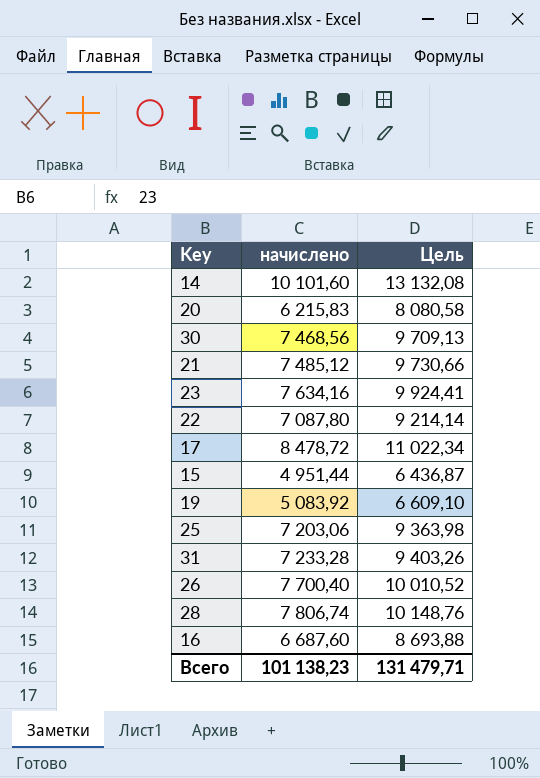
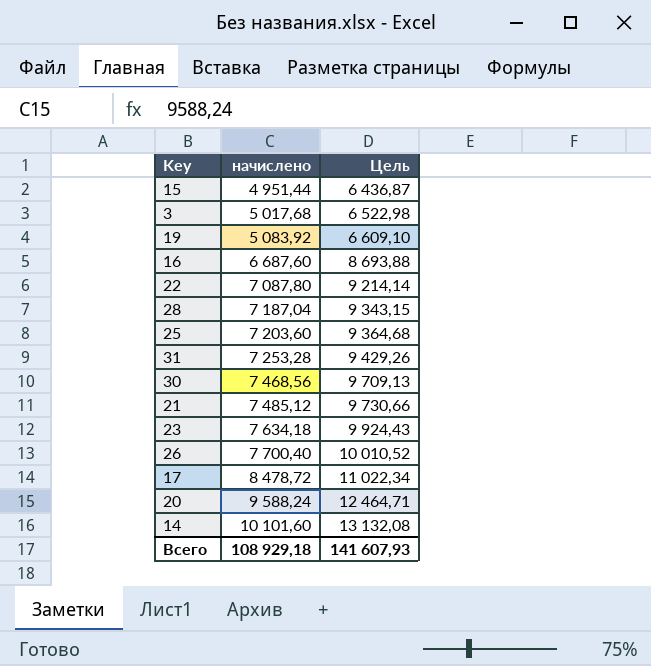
row order: none -> начислено ascending
row 3: none -> 5 017,68 | 6 522,98
28 | начислено: 7 806,74 -> 7 187,04
28 | Цель: 10 148,76 -> 9 343,15
25 | начислено: 7 203,06 -> 7 203,60
25 | Цель: 9 363,98 -> 9 364,68
31 | начислено: 7 233,28 -> 7 253,28
31 | Цель: 9 403,26 -> 9 429,26
23 | начислено: 7 634,16 -> 7 634,18
23 | Цель: 9 924,41 -> 9 924,43
20 | начислено: 6 215,83 -> 9 588,24
20 | Цель: 8 080,58 -> 12 464,71
Всего | начислено: 101 138,23 -> 108 929,18
Всего | Цель: 131 479,71 -> 141 607,93

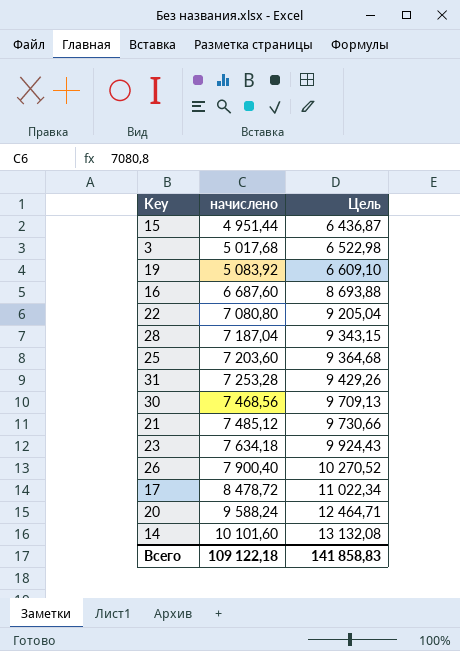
22 | начислено: 7 087,80 -> 7 080,80
22 | Цель: 9 214,14 -> 9 205,04
26 | начислено: 7 700,40 -> 7 900,40
26 | Цель: 10 010,52 -> 10 270,52
Всего | начислено: 108 929,18 -> 109 122,18
Всего | Цель: 141 607,93 -> 141 858,83

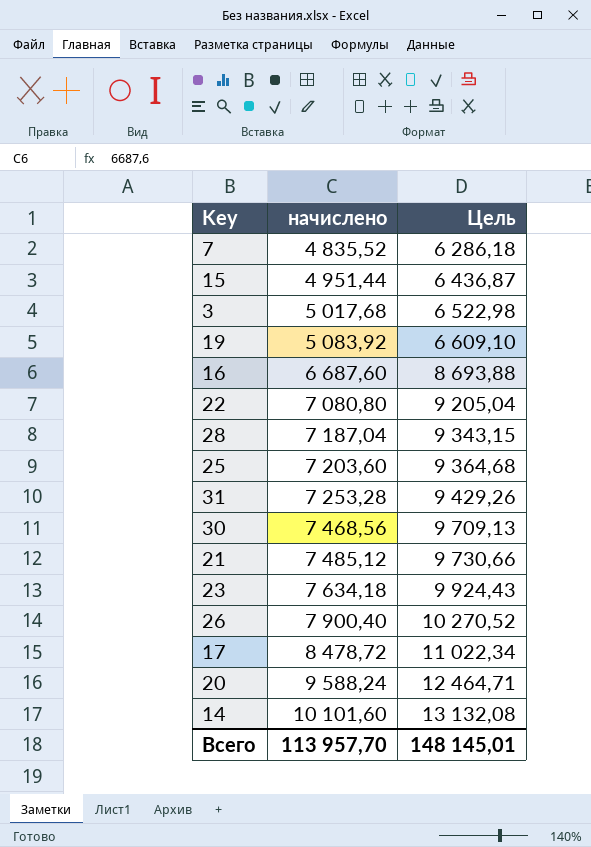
row 7: none -> 4 835,52 | 6 286,18
Всего | начислено: 109 122,18 -> 113 957,70
Всего | Цель: 141 858,83 -> 148 145,01

